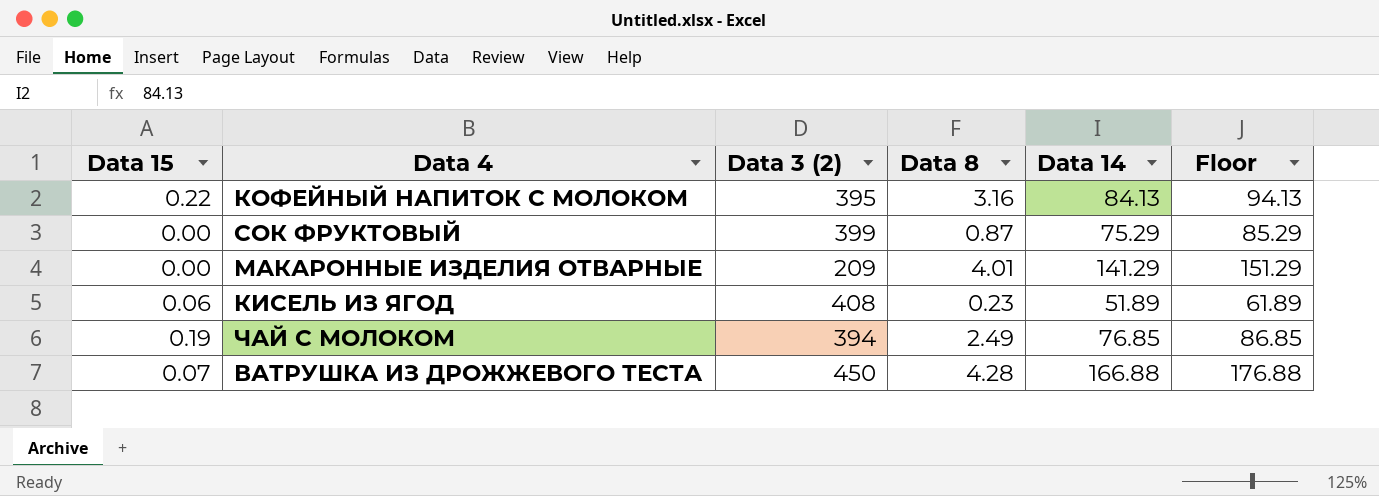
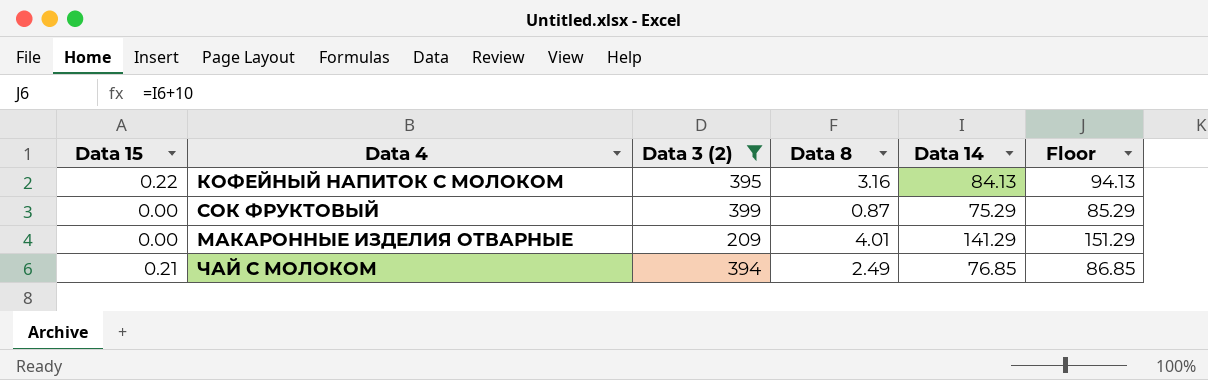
filter: none -> Data 3 (2) <= 399
ЧАЙ С МОЛОКОМ | Data 15: 0.19 -> 0.21

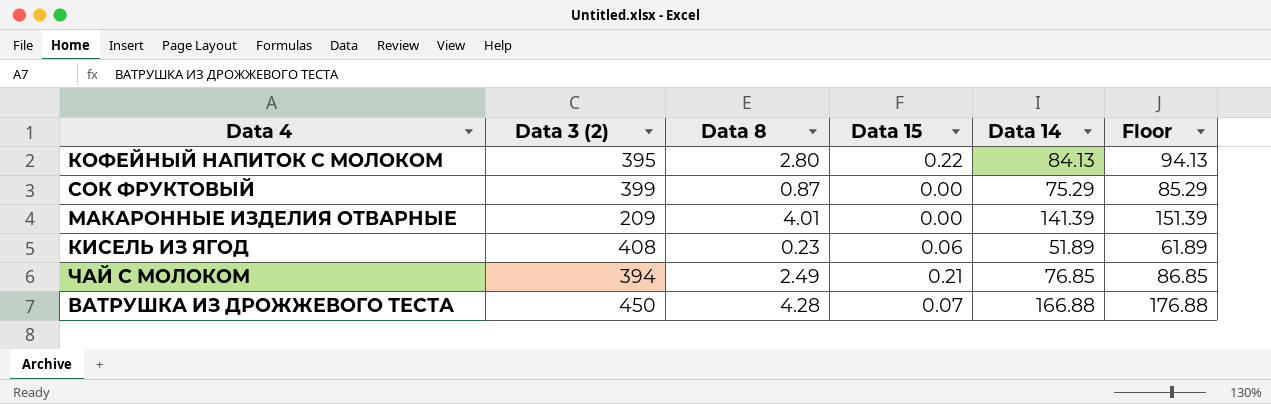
filter: Data 3 (2) <= 399 -> none
column Data 15 | position: 1 -> 4
КОФЕЙНЫЙ НАПИТОК С МОЛОКОМ | Data 8: 3.16 -> 2.80
МАКАРОННЫЕ ИЗДЕЛИЯ ОТВАРНЫЕ | Data 14: 141.29 -> 141.39
МАКАРОННЫЕ ИЗДЕЛИЯ ОТВАРНЫЕ | Floor: 151.29 -> 151.39

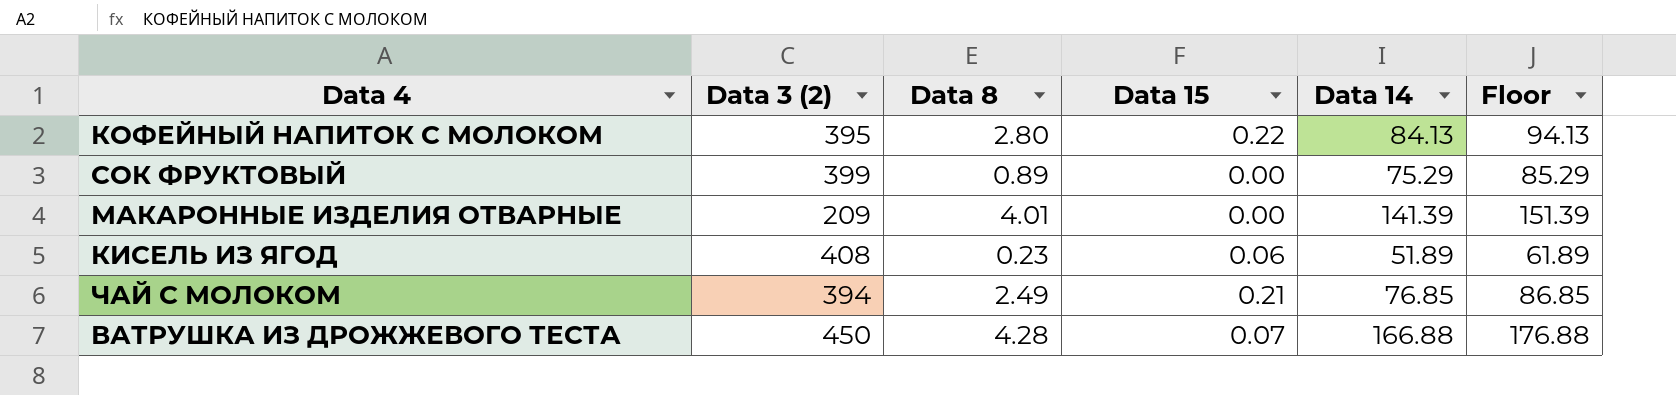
СОК ФРУКТОВЫЙ | Data 8: 0.87 -> 0.89

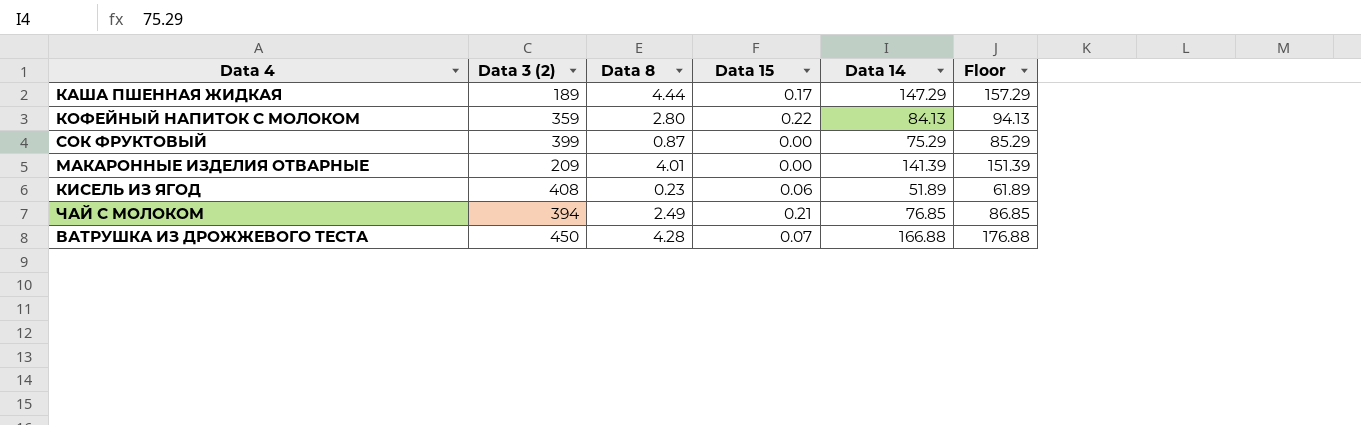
row КАША ПШЕННАЯ ЖИДКАЯ: none -> 189 | 4.44 | 0.17 | 147.29 | 157.29
КОФЕЙНЫЙ НАПИТОК С МОЛОКОМ | Data 3 (2): 395 -> 359
СОК ФРУКТОВЫЙ | Data 8: 0.89 -> 0.87

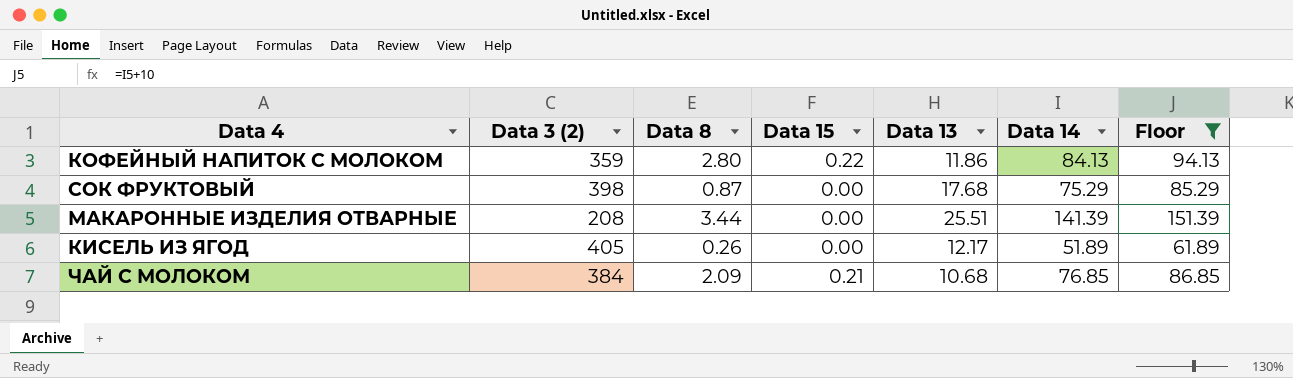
filter: none -> Floor <= 151.39
column Data 13 | position: none -> 5
СОК ФРУКТОВЫЙ | Data 3 (2): 399 -> 398
МАКАРОННЫЕ ИЗДЕЛИЯ ОТВАРНЫЕ | Data 3 (2): 209 -> 208
МАКАРОННЫЕ ИЗДЕЛИЯ ОТВАРНЫЕ | Data 8: 4.01 -> 3.44
КИСЕЛЬ ИЗ ЯГОД | Data 3 (2): 408 -> 405
КИСЕЛЬ ИЗ ЯГОД | Data 8: 0.23 -> 0.26
КИСЕЛЬ ИЗ ЯГОД | Data 15: 0.06 -> 0.00
ЧАЙ С МОЛОКОМ | Data 3 (2): 394 -> 384
ЧАЙ С МОЛОКОМ | Data 8: 2.49 -> 2.09

